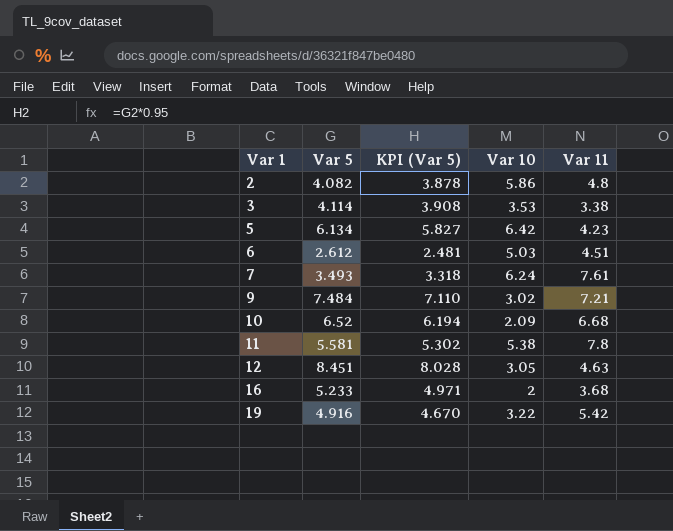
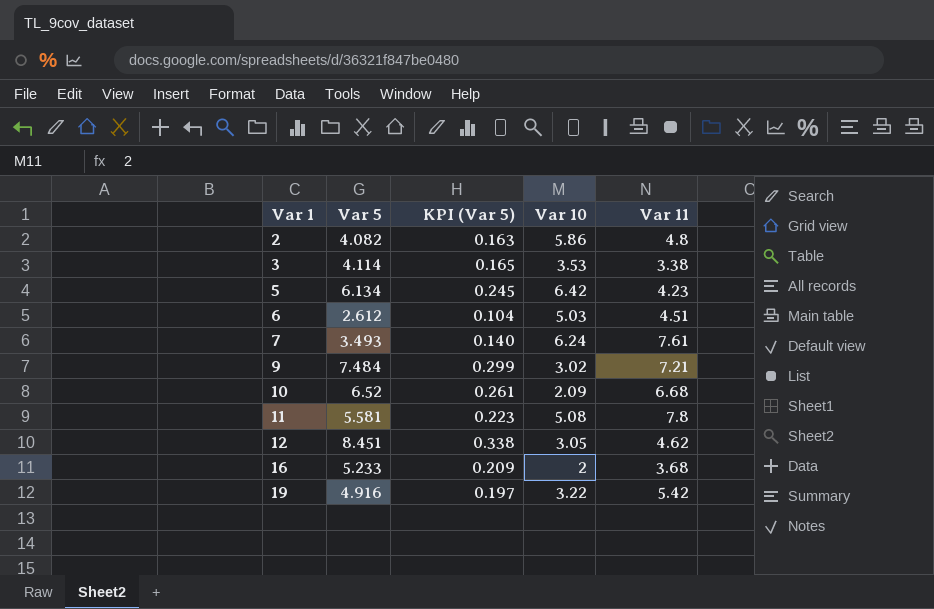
column KPI (Var 5) | formula: [Var 5] * 0.95 -> [Var 5] * 0.04
11 | Var 10: 5.38 -> 5.08
12 | Var 11: 4.63 -> 4.62

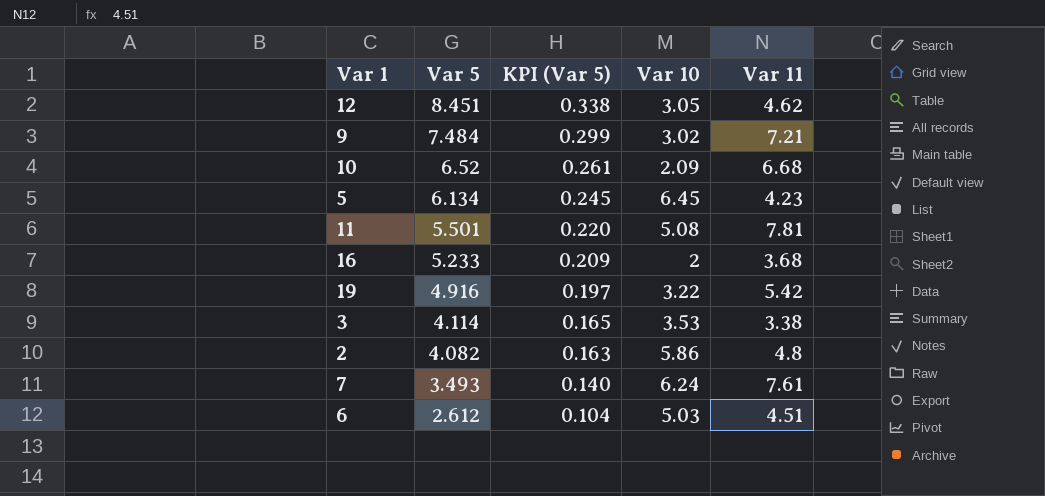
row order: Var 1 ascending -> Var 5 descending
5 | Var 10: 6.42 -> 6.45
11 | Var 5: 5.581 -> 5.501
11 | KPI (Var 5): 0.223 -> 0.220
11 | Var 11: 7.8 -> 7.81

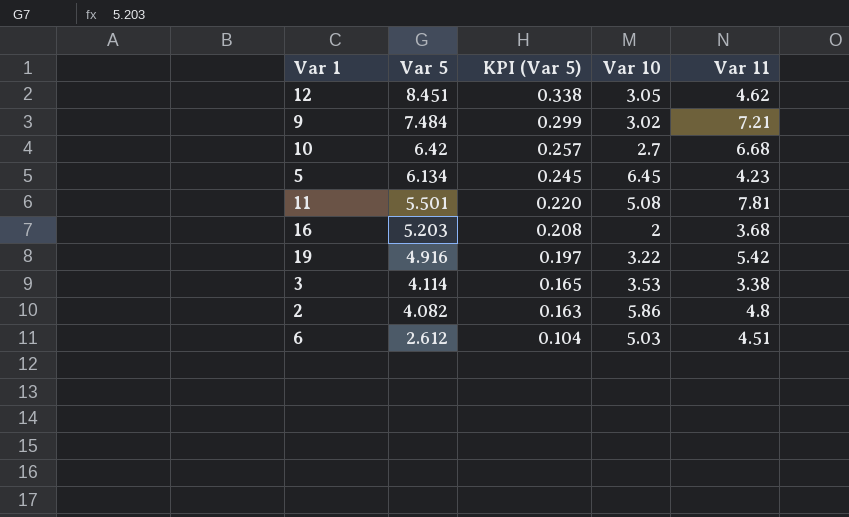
row 7: 3.493 | 0.140 | 6.24 | 7.61 -> none
10 | Var 5: 6.52 -> 6.42
10 | KPI (Var 5): 0.261 -> 0.257
10 | Var 10: 2.09 -> 2.7
16 | Var 5: 5.233 -> 5.203
16 | KPI (Var 5): 0.209 -> 0.208

